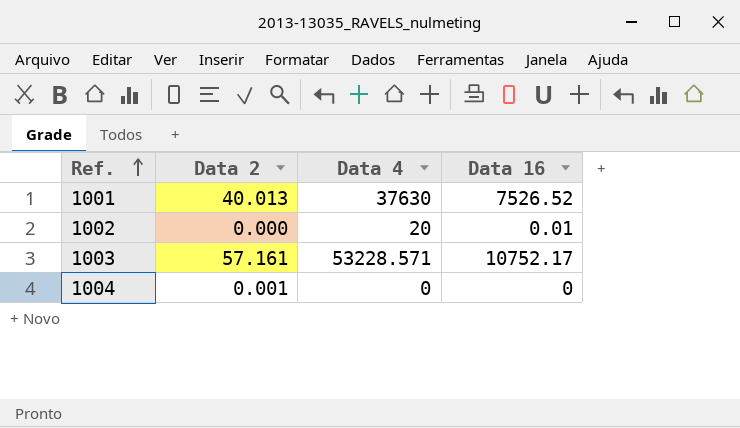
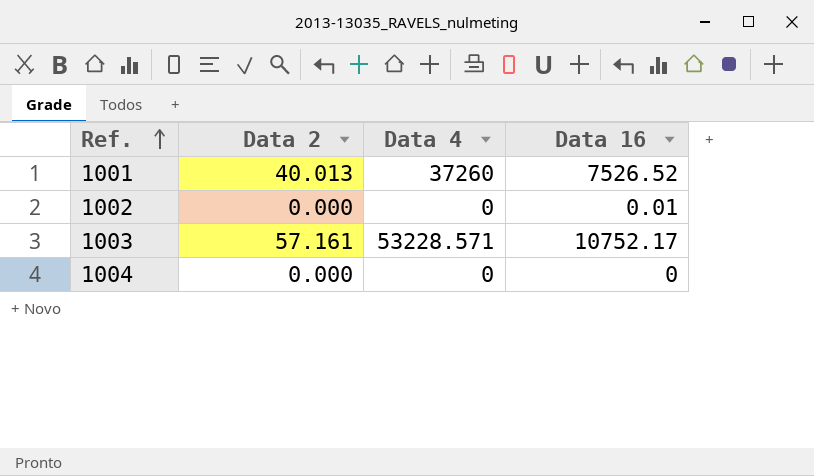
1001 | Data 4: 37630 -> 37260
1002 | Data 4: 20 -> 0
1004 | Data 2: 0.001 -> 0.000

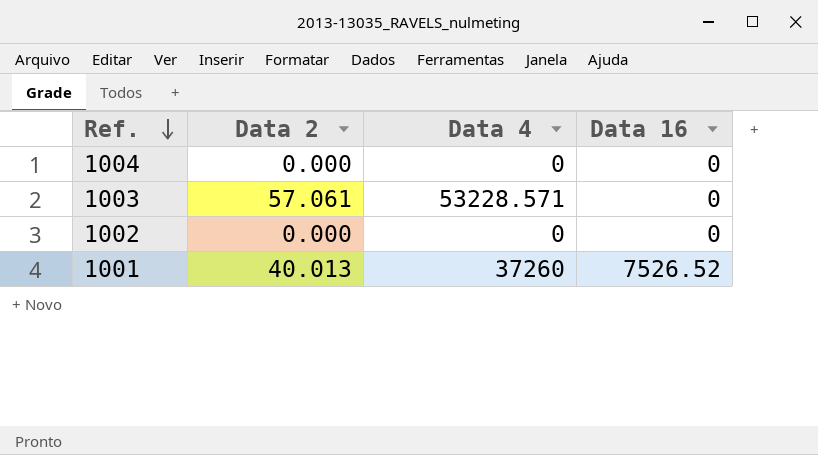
row order: Ref. ascending -> Ref. descending
1003 | Data 2: 57.161 -> 57.061
1003 | Data 16: 10752.17 -> 0
1002 | Data 16: 0.01 -> 0

